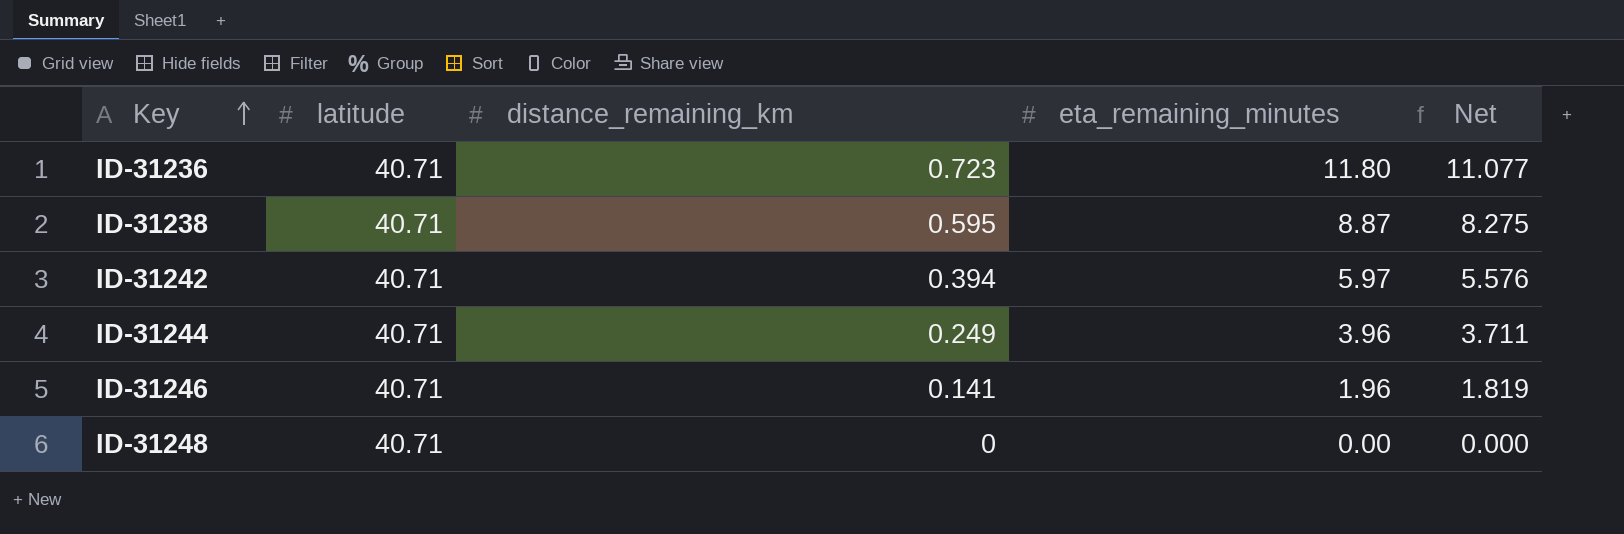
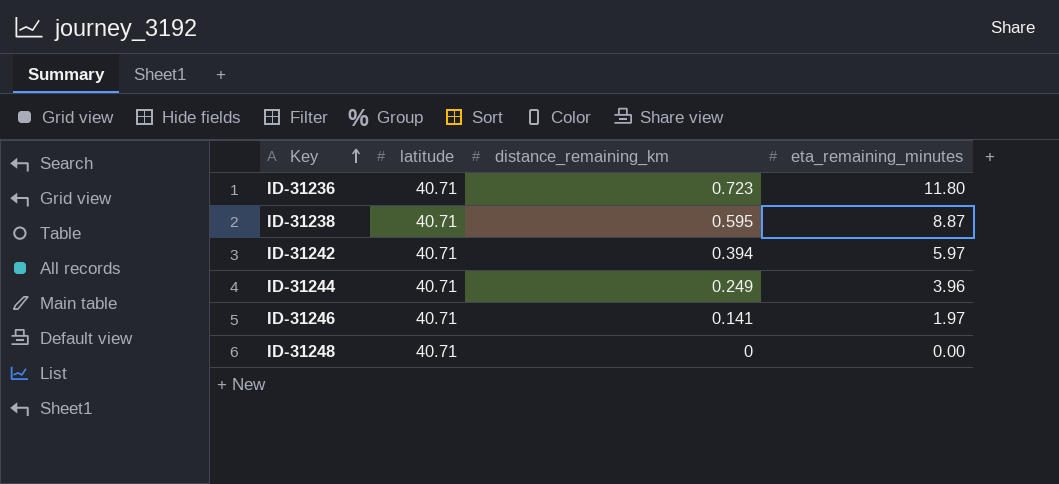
column Net | formula: [eta_remaining_minutes] - [distance_remaining_km] -> none
ID-31246 | eta_remaining_minutes: 1.96 -> 1.97

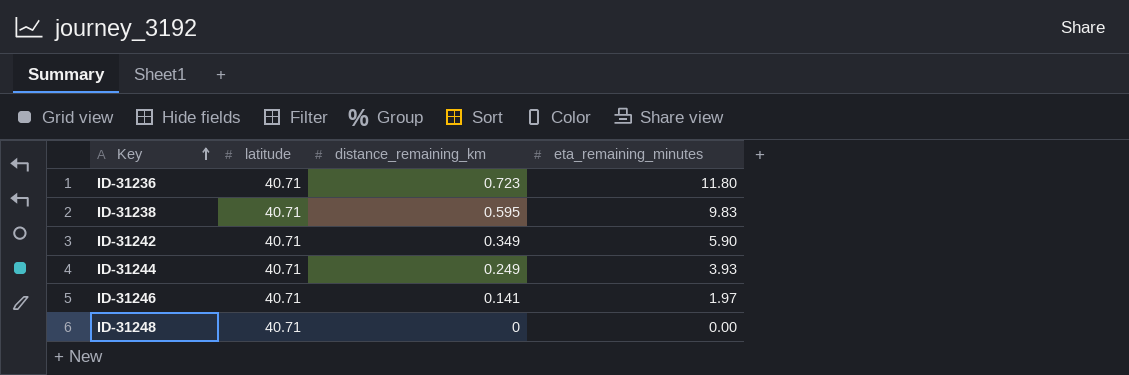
ID-31238 | eta_remaining_minutes: 8.87 -> 9.83
ID-31242 | distance_remaining_km: 0.394 -> 0.349
ID-31242 | eta_remaining_minutes: 5.97 -> 5.90
ID-31244 | eta_remaining_minutes: 3.96 -> 3.93

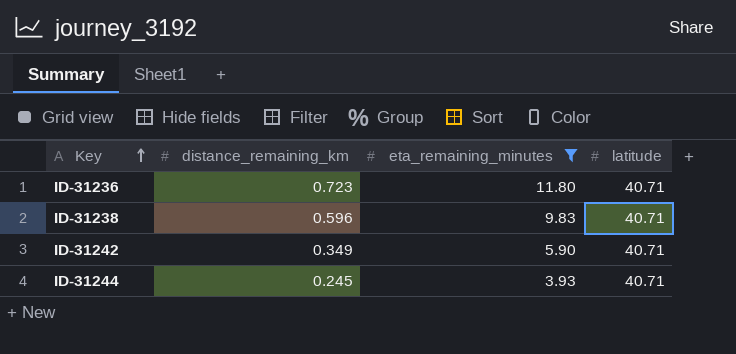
filter: none -> eta_remaining_minutes >= 3.93
column latitude | position: 2 -> 4
ID-31238 | distance_remaining_km: 0.595 -> 0.596
ID-31244 | distance_remaining_km: 0.249 -> 0.245

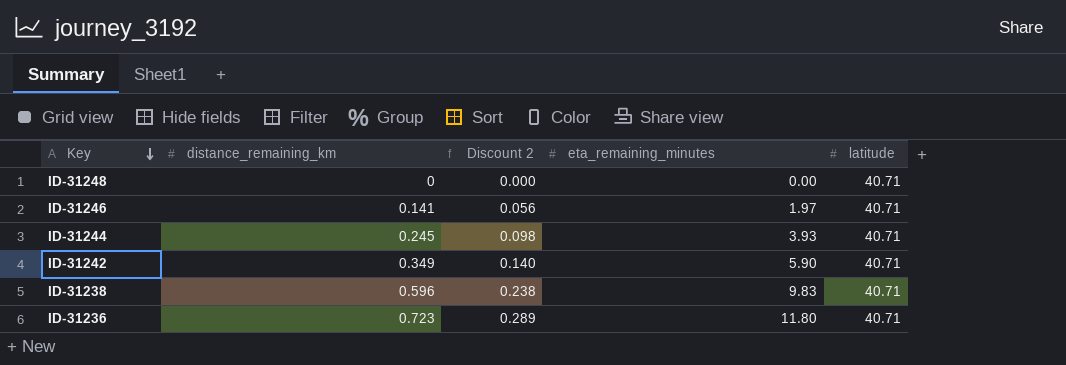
filter: eta_remaining_minutes >= 3.93 -> none
row order: Key ascending -> Key descending
column Discount 2 | formula: none -> [distance_remaining_km] * 0.4

